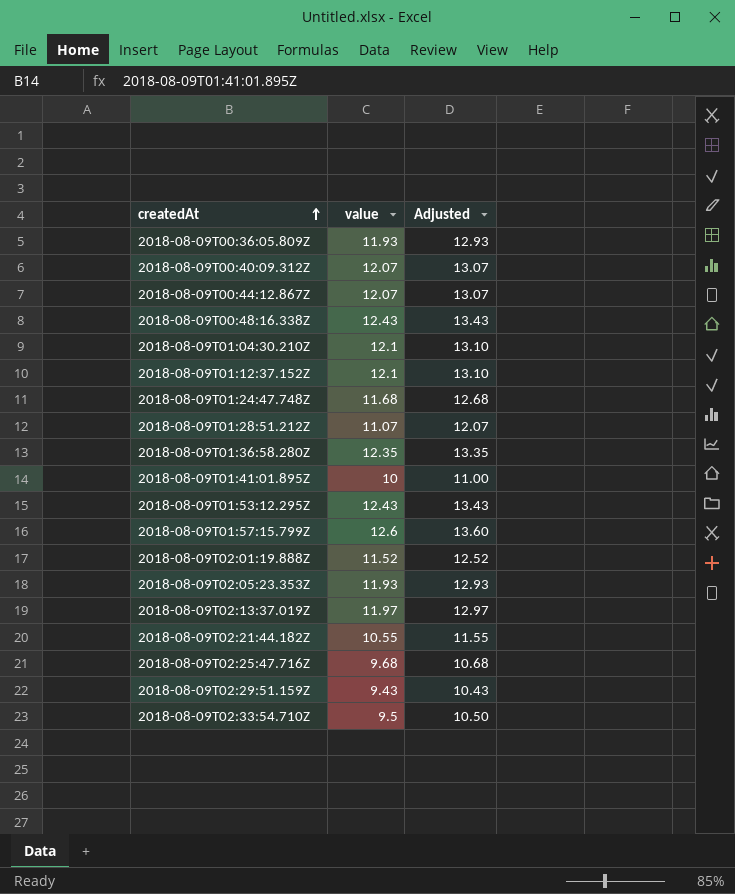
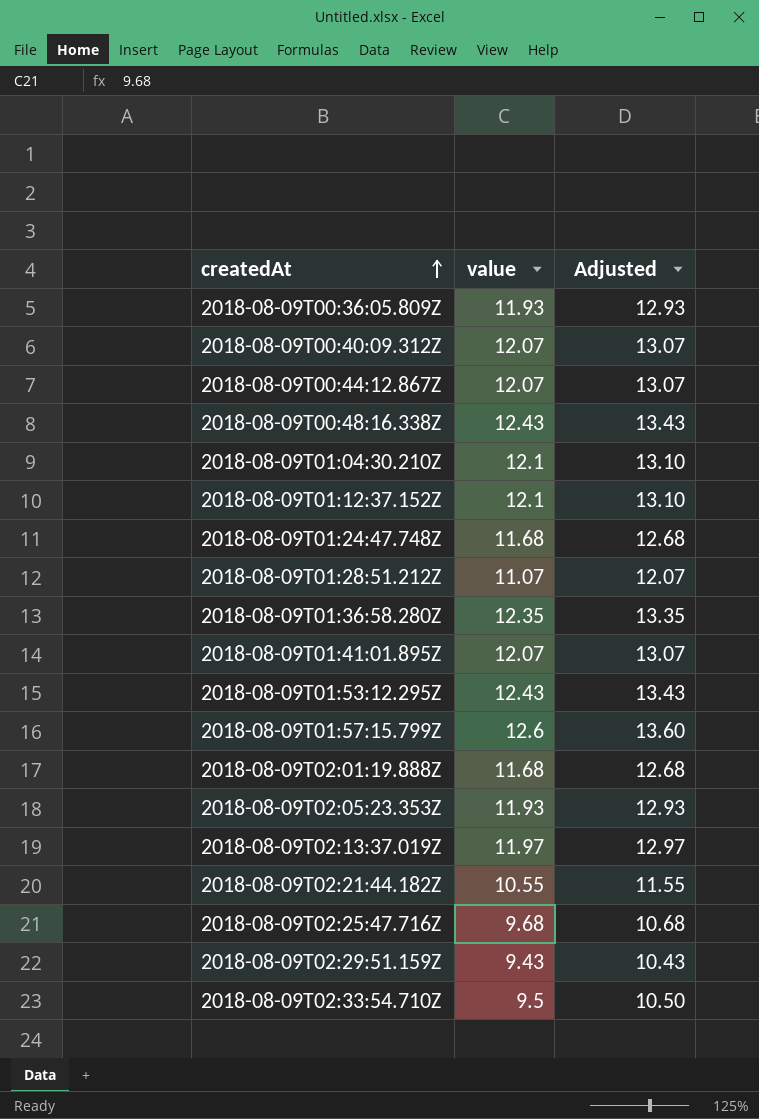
2018-08-09T01:41:01.895Z | value: 10 -> 12.07
2018-08-09T01:41:01.895Z | Adjusted: 11.00 -> 13.07
2018-08-09T02:01:19.888Z | value: 11.52 -> 11.68
2018-08-09T02:01:19.888Z | Adjusted: 12.52 -> 12.68

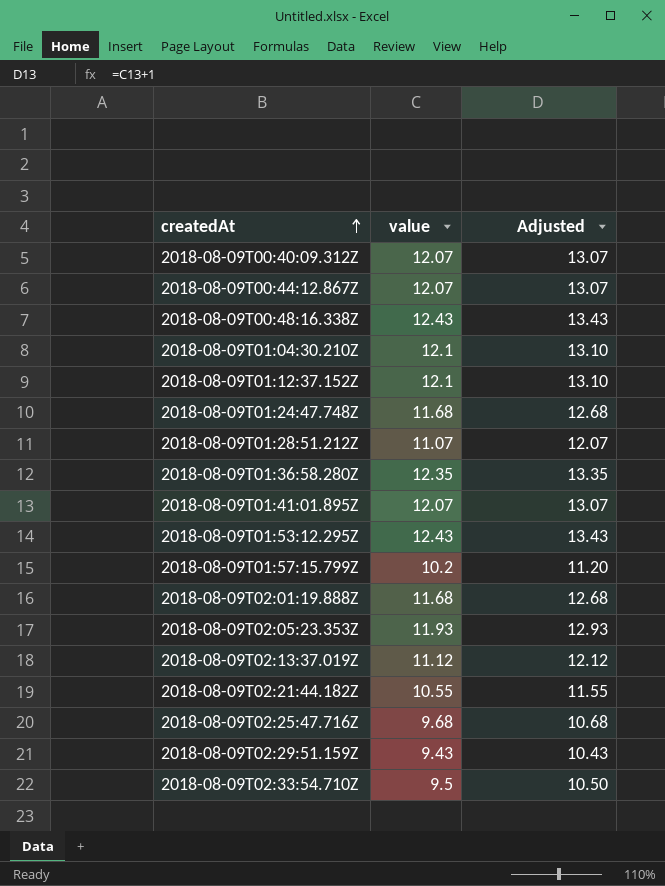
row 2018-08-09T00:36:05.809Z: 11.93 | 12.93 -> none
2018-08-09T01:57:15.799Z | value: 12.6 -> 10.2
2018-08-09T01:57:15.799Z | Adjusted: 13.60 -> 11.20
2018-08-09T02:13:37.019Z | value: 11.97 -> 11.12
2018-08-09T02:13:37.019Z | Adjusted: 12.97 -> 12.12

